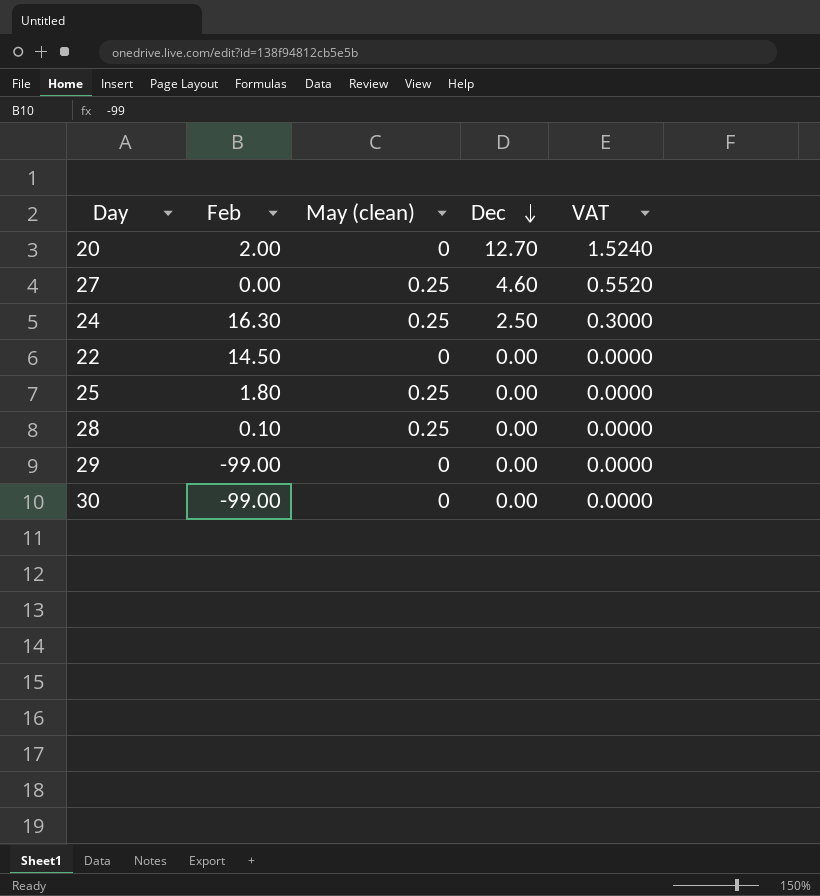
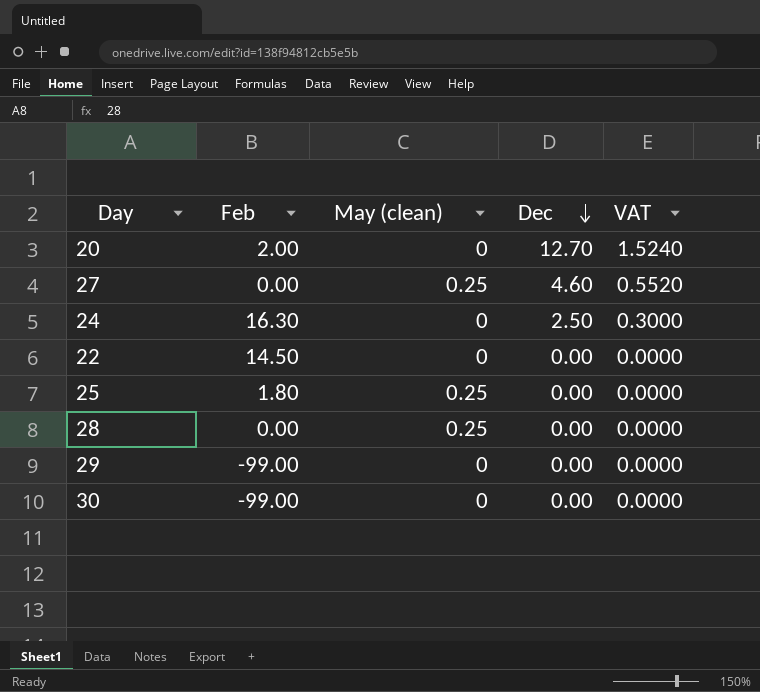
24 | May (clean): 0.25 -> 0
28 | Feb: 0.10 -> 0.00

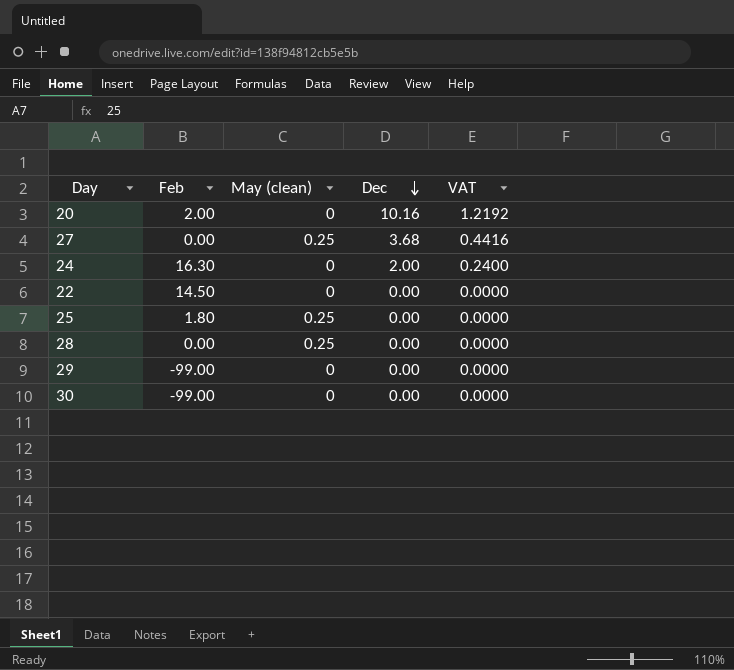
20 | Dec: 12.70 -> 10.16
20 | VAT: 1.5240 -> 1.2192
27 | Dec: 4.60 -> 3.68
27 | VAT: 0.5520 -> 0.4416
24 | Dec: 2.50 -> 2.00
24 | VAT: 0.3000 -> 0.2400

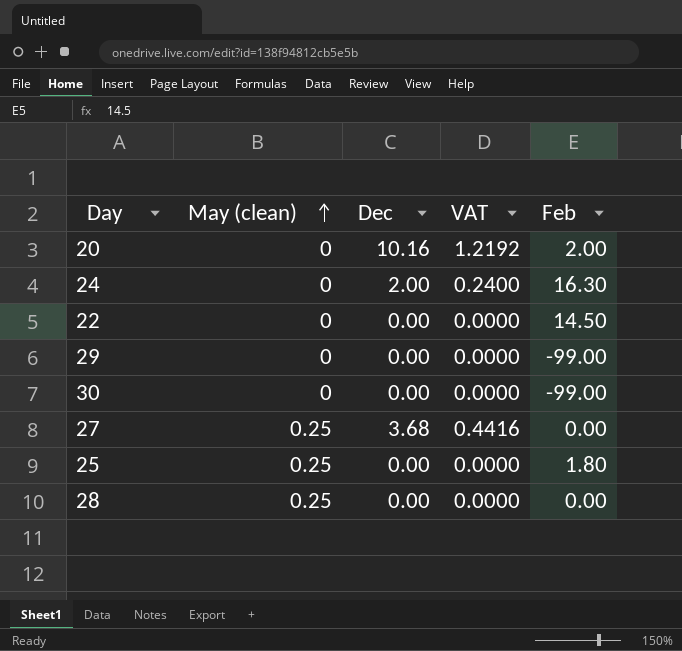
row order: Dec descending -> May (clean) ascending
column Feb | position: 2 -> 5

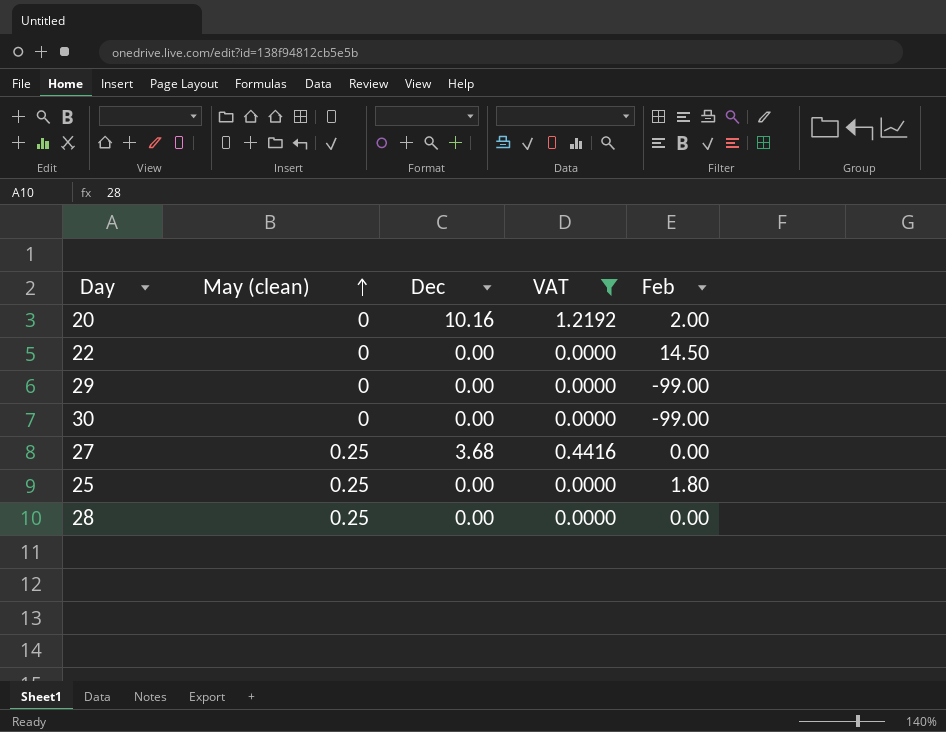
filter: none -> VAT != 0.2400

